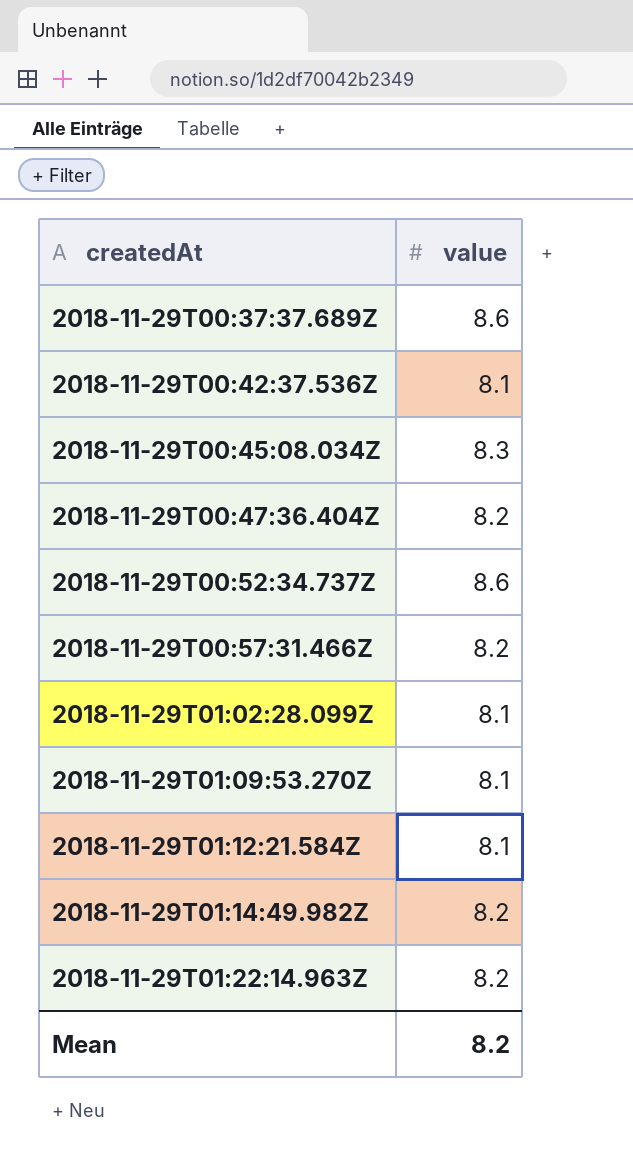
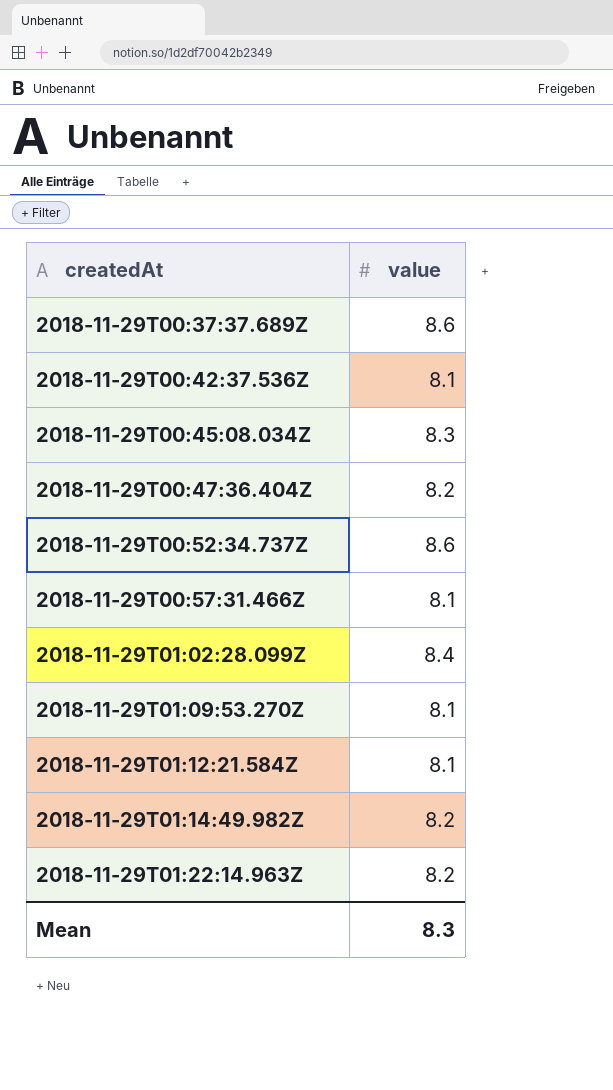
2018-11-29T00:57:31.466Z | value: 8.2 -> 8.1
2018-11-29T01:02:28.099Z | value: 8.1 -> 8.4
Mean | value: 8.2 -> 8.3

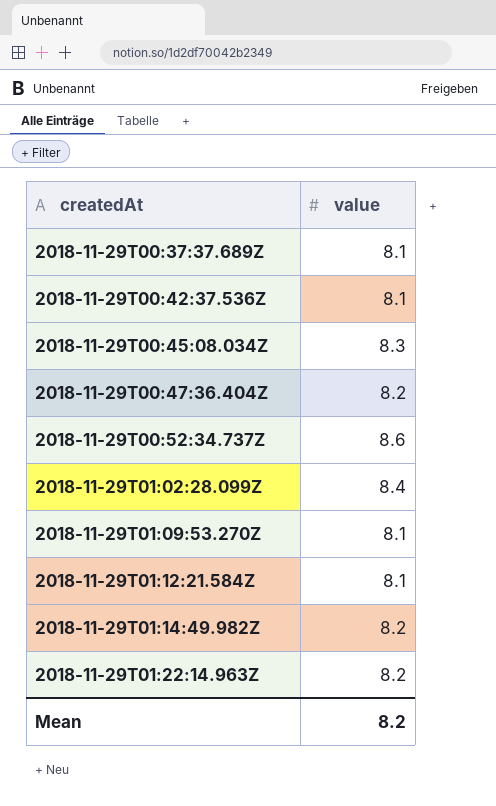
row 2018-11-29T00:57:31.466Z: 8.1 -> none
2018-11-29T00:37:37.689Z | value: 8.6 -> 8.1
Mean | value: 8.3 -> 8.2

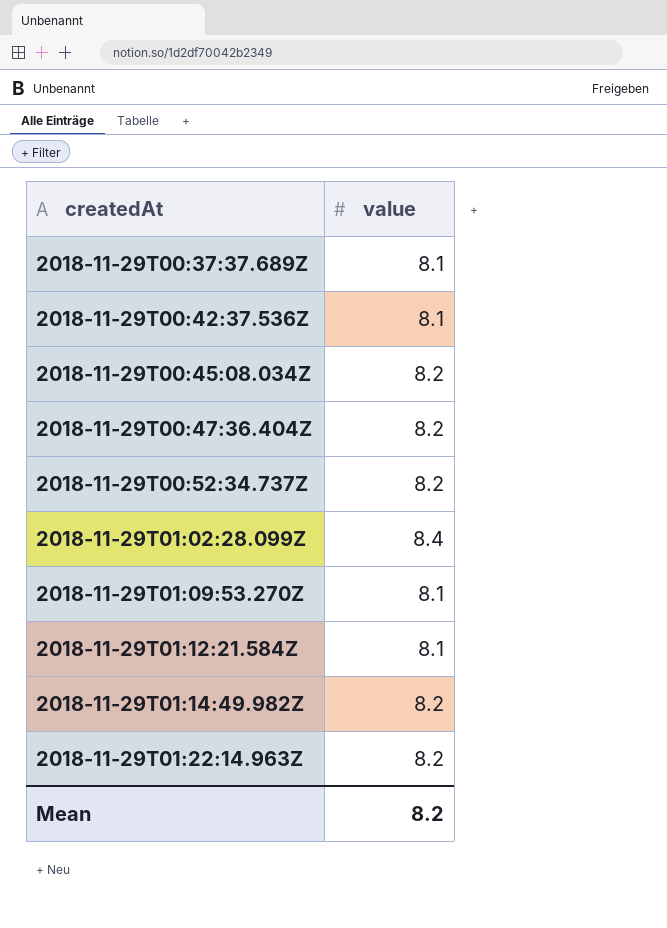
2018-11-29T00:45:08.034Z | value: 8.3 -> 8.2
2018-11-29T00:52:34.737Z | value: 8.6 -> 8.2

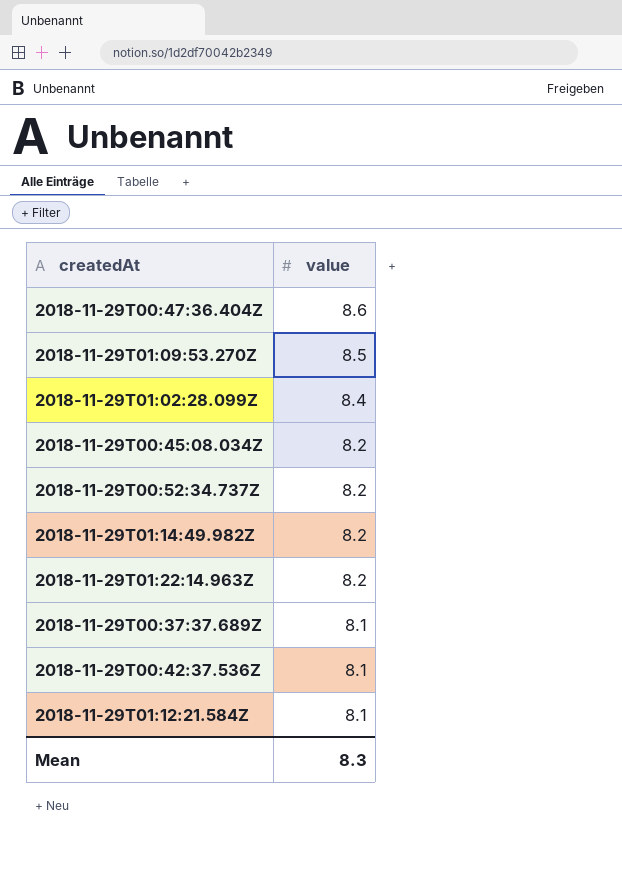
row order: createdAt ascending -> value descending
2018-11-29T00:47:36.404Z | value: 8.2 -> 8.6
2018-11-29T01:09:53.270Z | value: 8.1 -> 8.5
Mean | value: 8.2 -> 8.3

